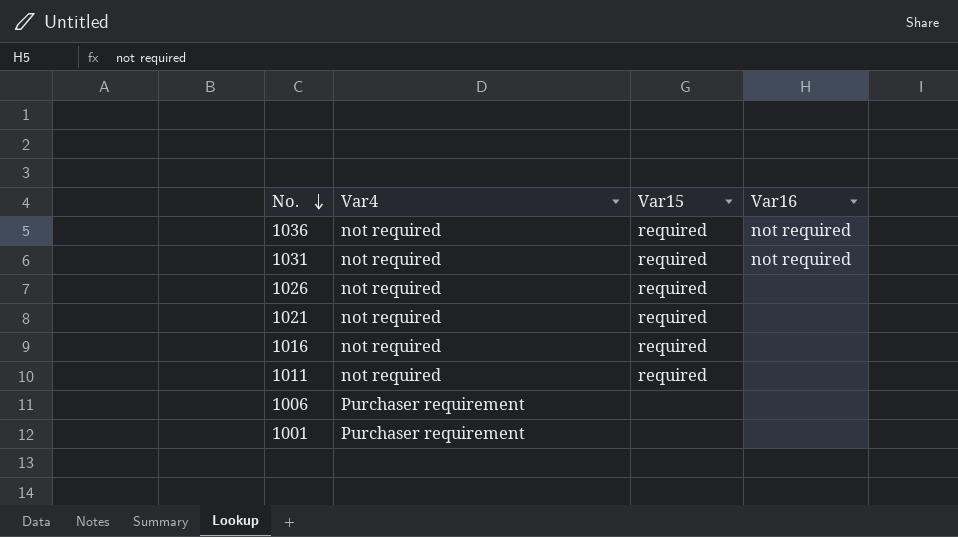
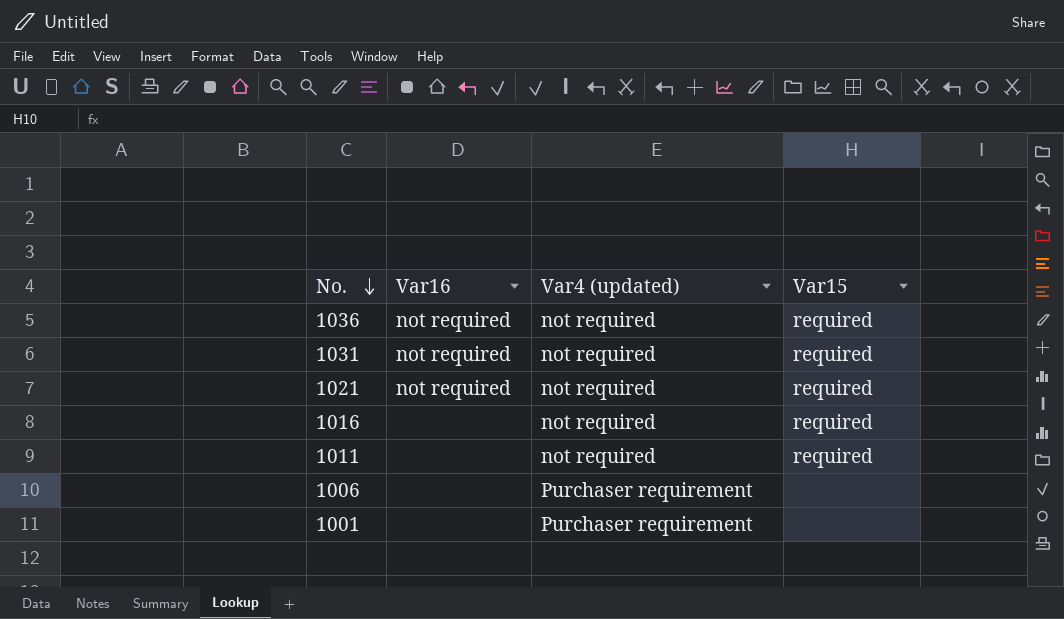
column Var16 | position: 4 -> 2
column name: Var4 -> Var4 (updated)
row 1026: not required | required | none -> none
1021 | Var16: none -> not required

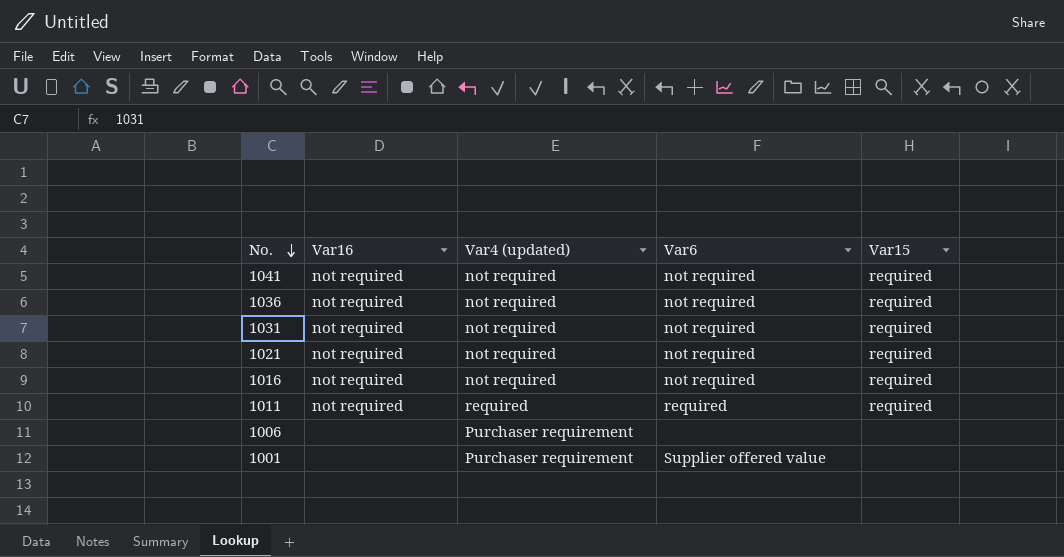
column Var6 | position: none -> 4
row 1041: none -> not required | not required | not required | required
1016 | Var16: none -> not required
1011 | Var16: none -> not required
1011 | Var4 (updated): not required -> required

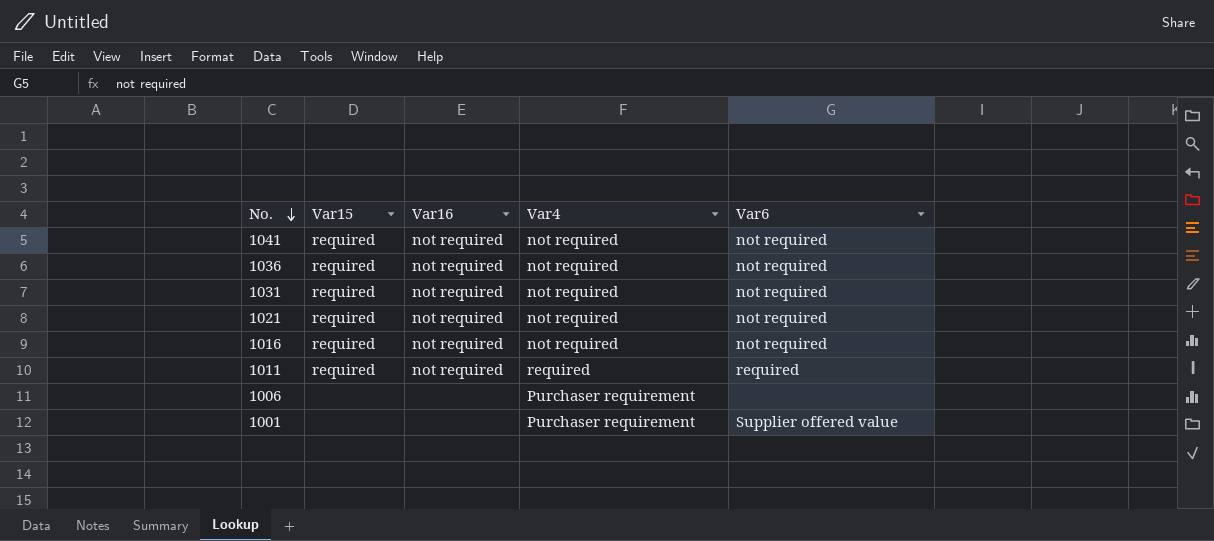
column Var15 | position: 5 -> 2
column name: Var4 (updated) -> Var4

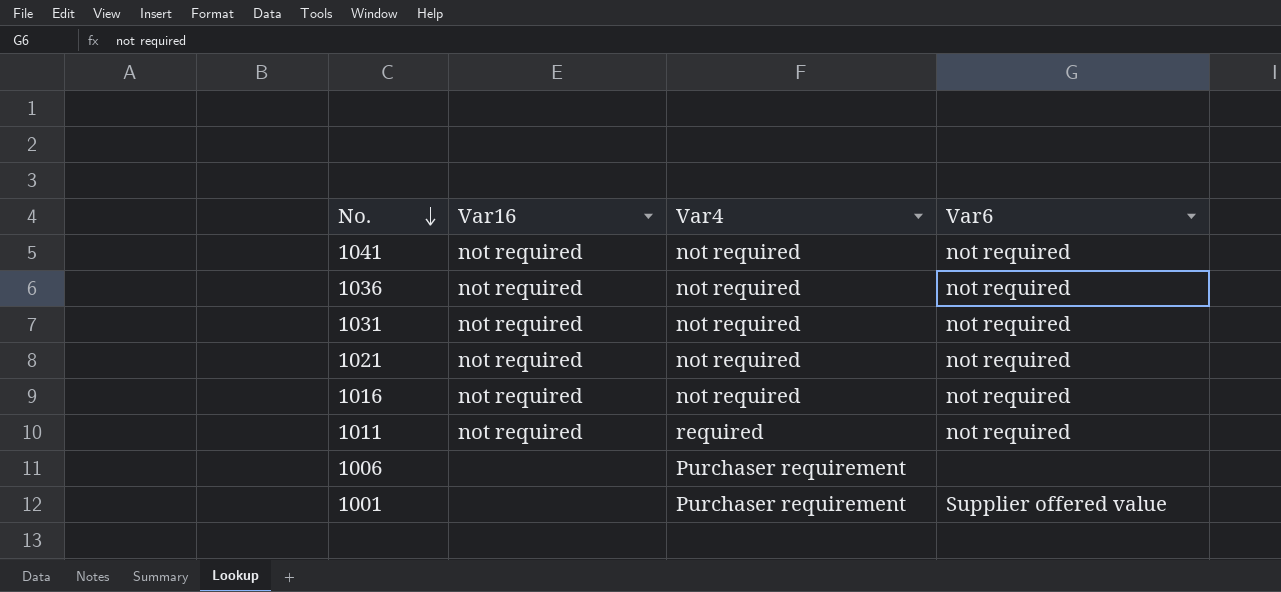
column Var15 | position: 2 -> none
1011 | Var6: required -> not required

